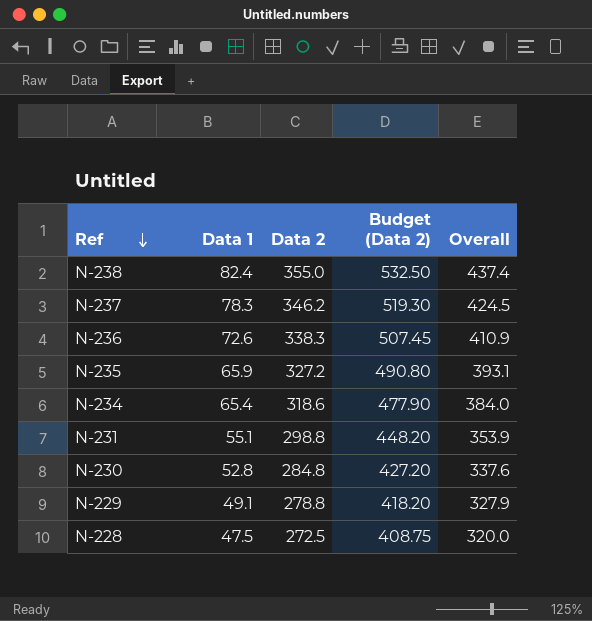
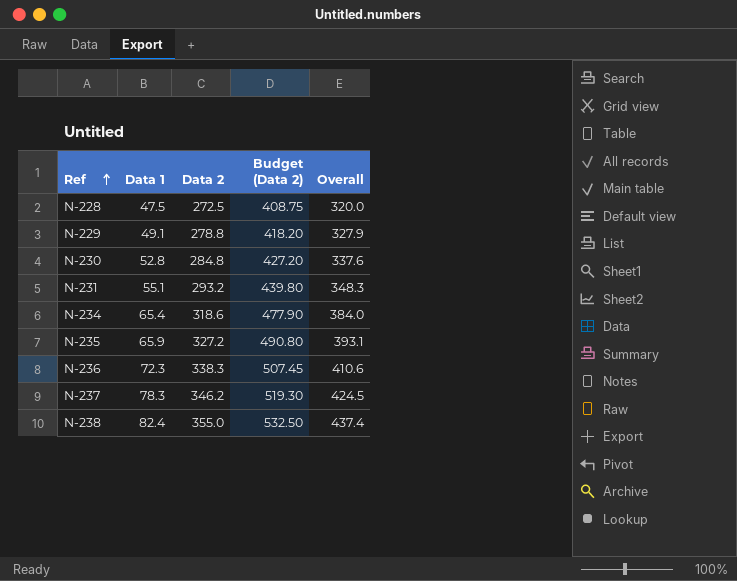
row order: Ref descending -> Ref ascending
N-231 | Data 2: 298.8 -> 293.2
N-231 | Budget (Data 2): 448.20 -> 439.80
N-231 | Overall: 353.9 -> 348.3
N-236 | Data 1: 72.6 -> 72.3
N-236 | Overall: 410.9 -> 410.6

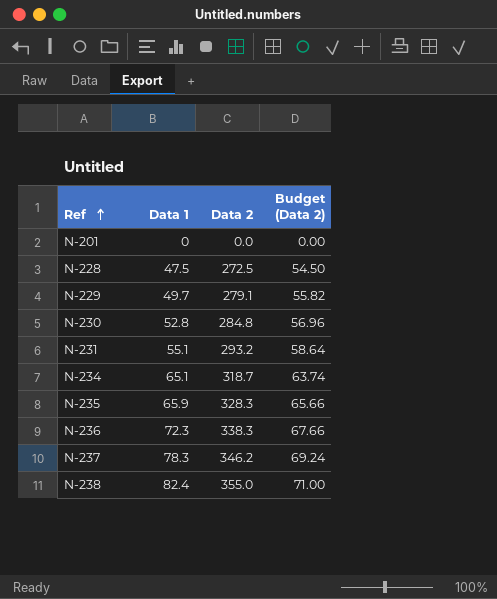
column Overall | formula: [Data 1] + [Data 2] -> none
column Budget (Data 2) | formula: [Data 2] * 1.5 -> [Data 2] * 0.2
row N-201: none -> 0 | 0.0 | 0.00
N-229 | Data 1: 49.1 -> 49.7
N-229 | Data 2: 278.8 -> 279.1
N-234 | Data 1: 65.4 -> 65.1
N-234 | Data 2: 318.6 -> 318.7
N-235 | Data 2: 327.2 -> 328.3

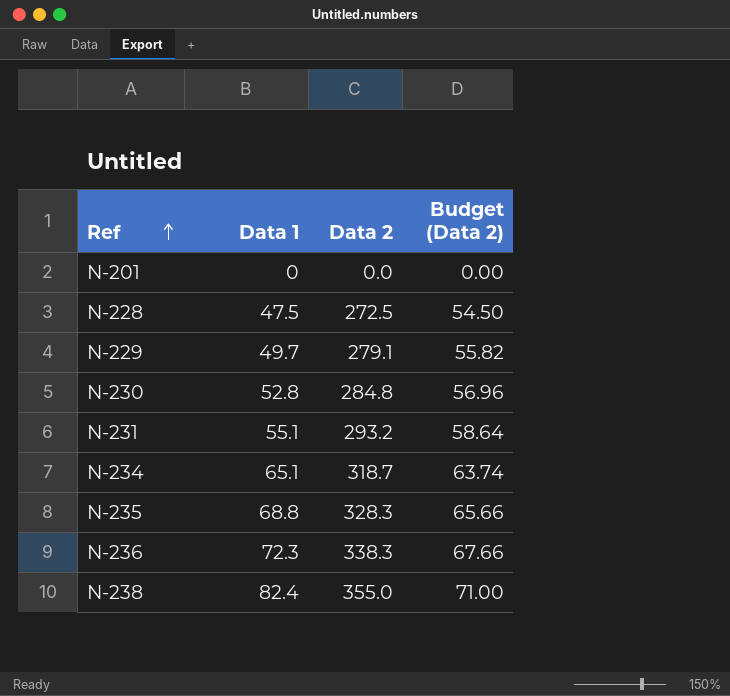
row N-237: 78.3 | 346.2 | 69.24 -> none
N-235 | Data 1: 65.9 -> 68.8

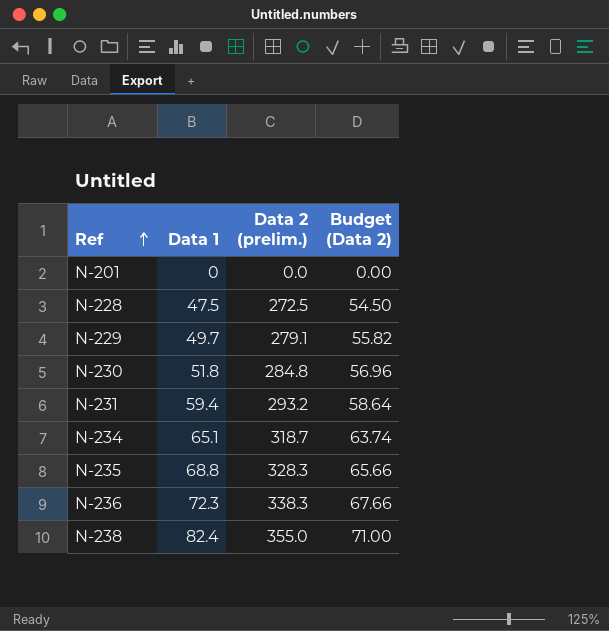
column name: Data 2 -> Data 2 (prelim.)
N-230 | Data 1: 52.8 -> 51.8
N-231 | Data 1: 55.1 -> 59.4

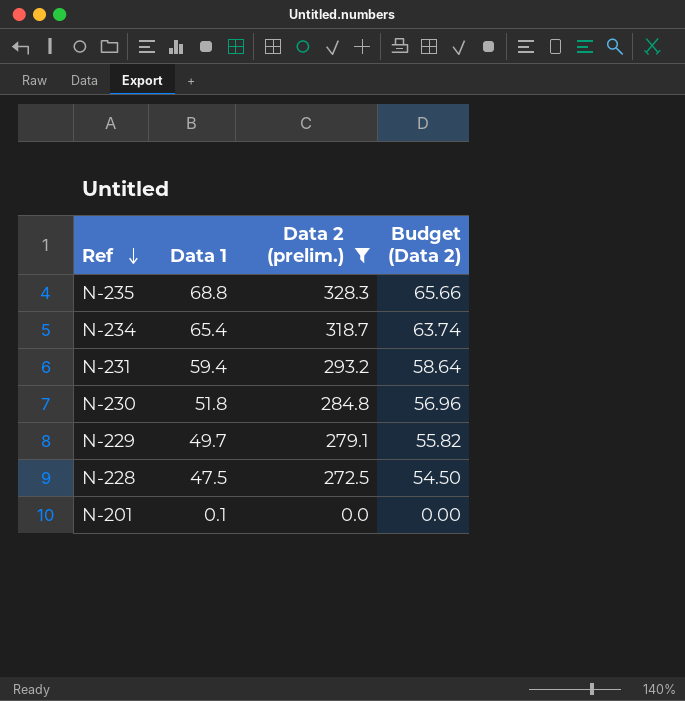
filter: none -> Data 2 (prelim.) <= 328.3
row order: Ref ascending -> Ref descending
N-234 | Data 1: 65.1 -> 65.4
N-201 | Data 1: 0 -> 0.1

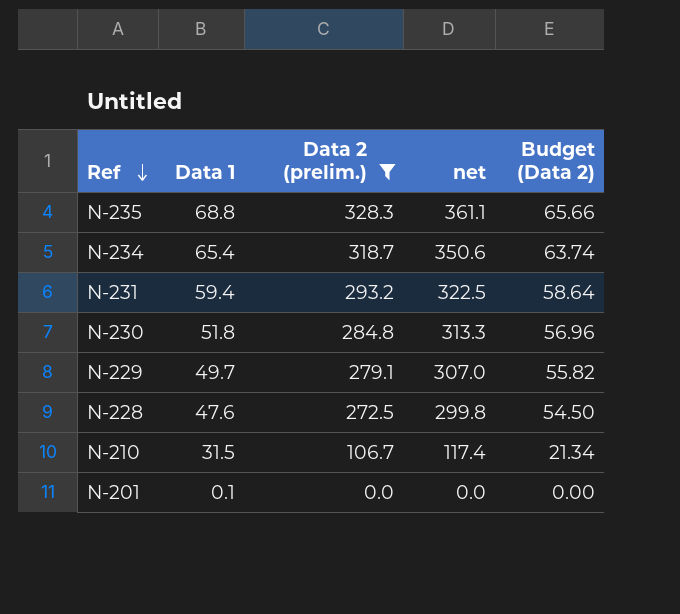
column net | formula: none -> [Data 2 (prelim.)] * 1.1
N-228 | Data 1: 47.5 -> 47.6
row N-210: none -> 31.5 | 106.7 | 117.4 | 21.34

